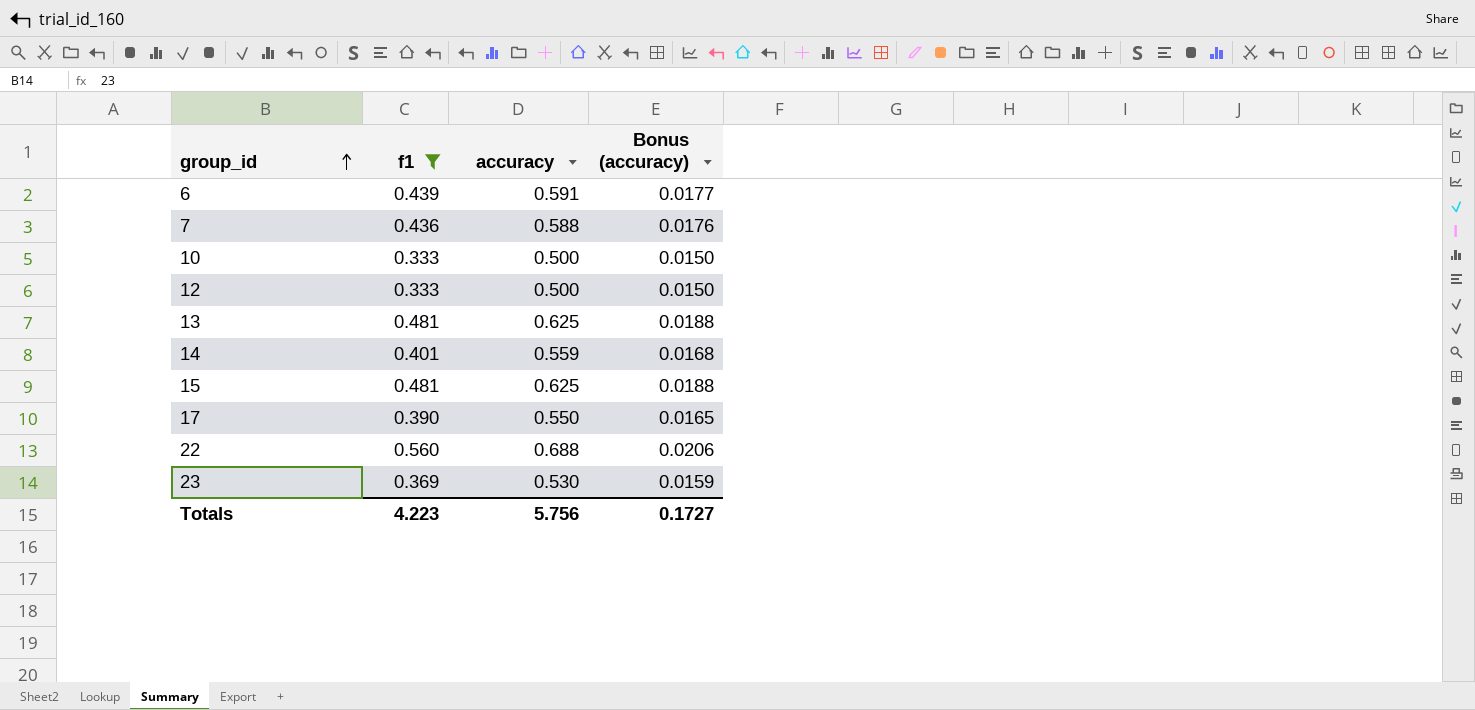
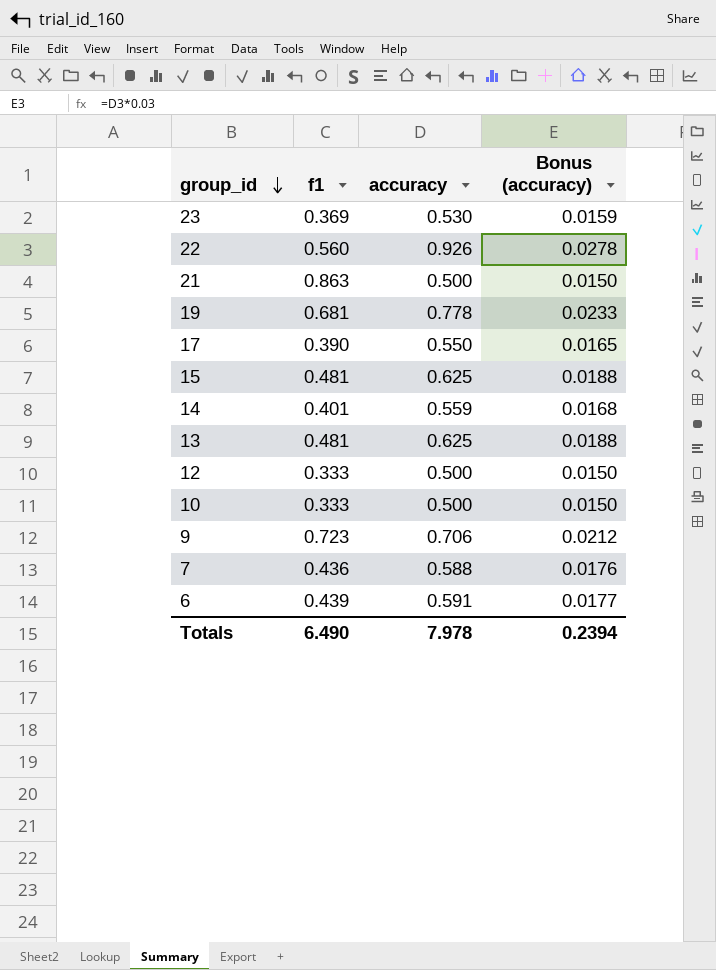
filter: f1 <= 0.560 -> none
row order: group_id ascending -> group_id descending
22 | accuracy: 0.688 -> 0.926
22 | Bonus (accuracy): 0.0206 -> 0.0278
Totals | f1: 4.223 -> 6.490
Totals | accuracy: 5.756 -> 7.978
Totals | Bonus (accuracy): 0.1727 -> 0.2394

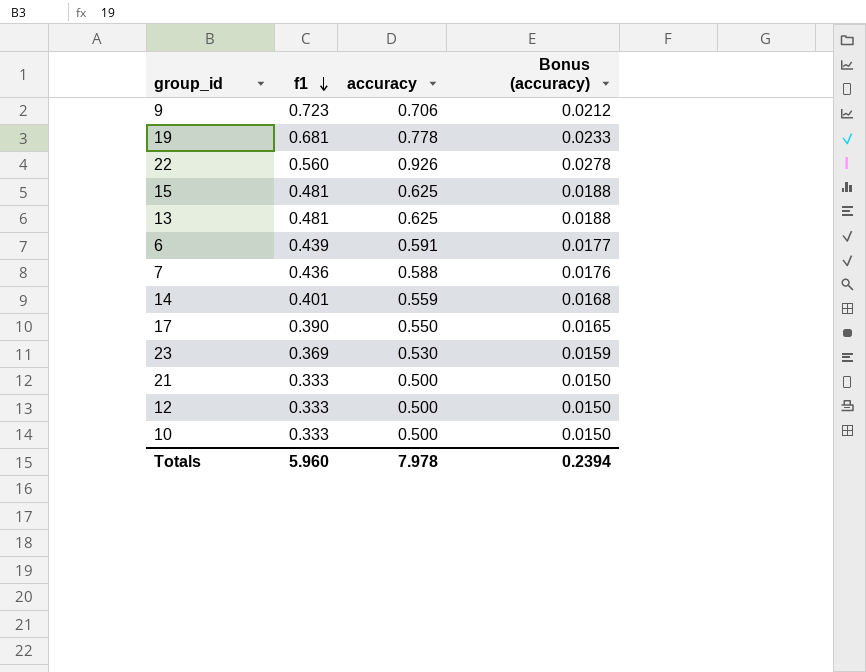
row order: group_id descending -> f1 descending
21 | f1: 0.863 -> 0.333
Totals | f1: 6.490 -> 5.960

